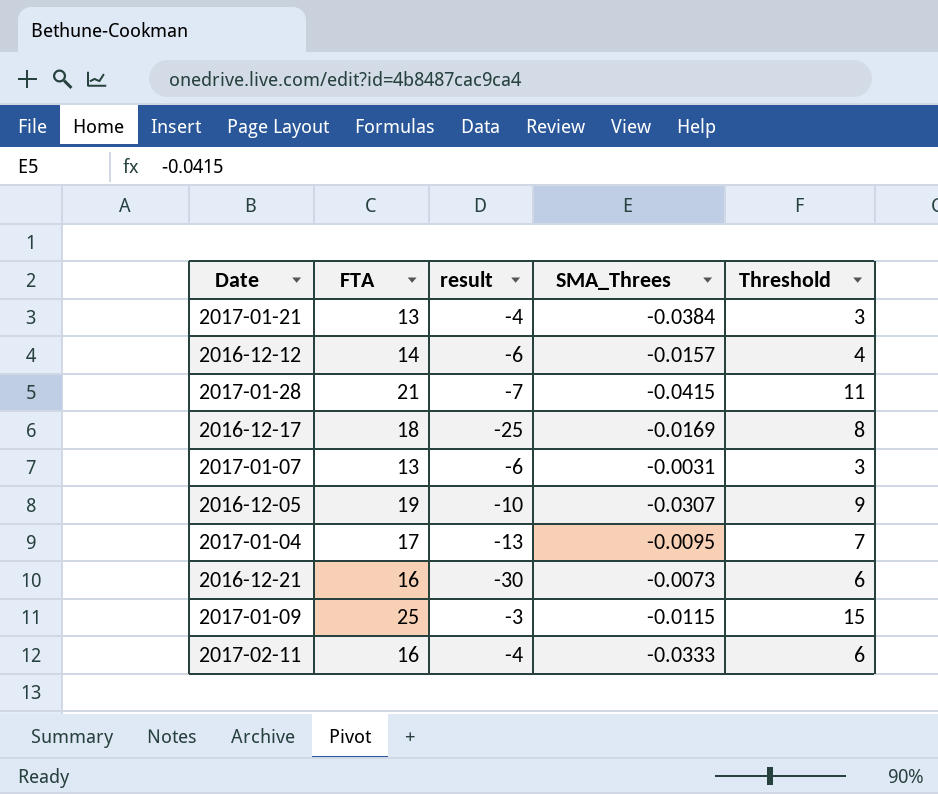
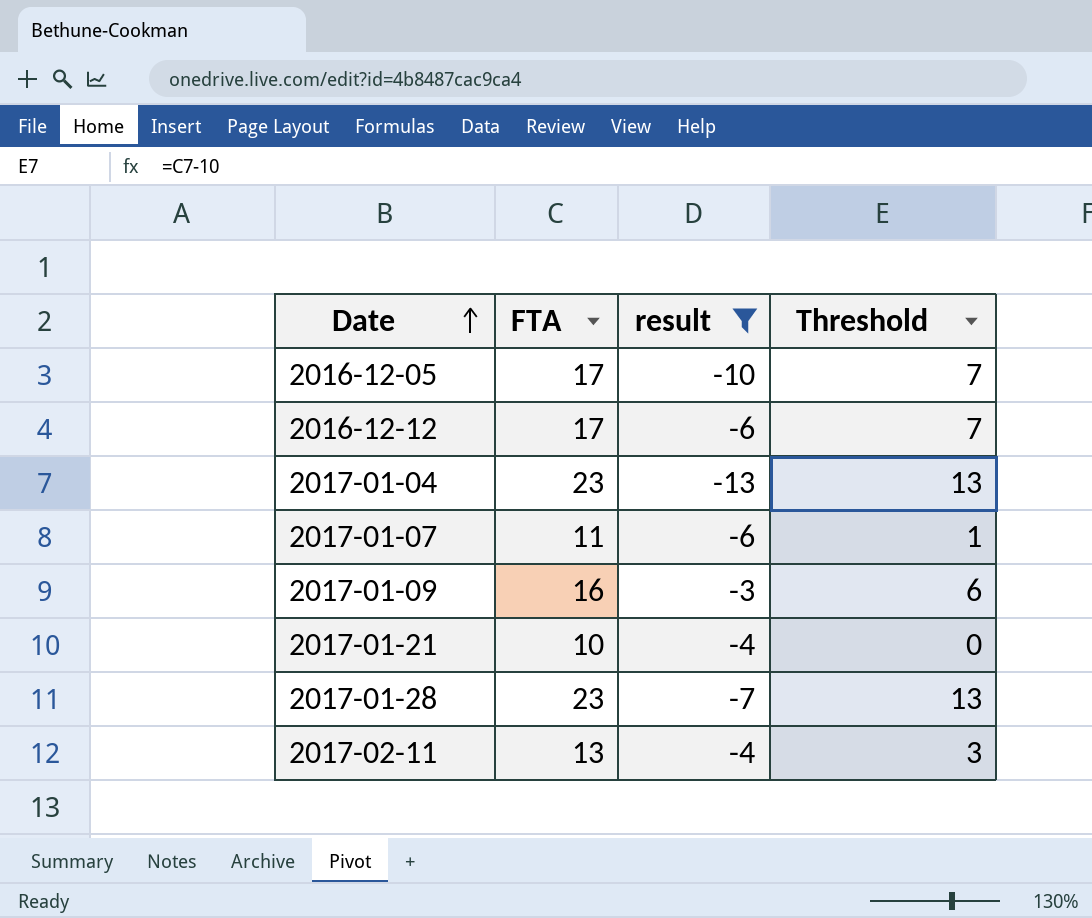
filter: none -> result >= -13
row order: none -> Date ascending
column SMA_Threes | position: 4 -> none
2016-12-05 | FTA: 19 -> 17
2016-12-05 | Threshold: 9 -> 7
2016-12-12 | FTA: 14 -> 17
2016-12-12 | Threshold: 4 -> 7
2017-01-04 | FTA: 17 -> 23
2017-01-04 | Threshold: 7 -> 13
2017-01-07 | FTA: 13 -> 11
2017-01-07 | Threshold: 3 -> 1
2017-01-09 | FTA: 25 -> 16
2017-01-09 | Threshold: 15 -> 6
2017-01-21 | FTA: 13 -> 10
2017-01-21 | Threshold: 3 -> 0
2017-01-28 | FTA: 21 -> 23
2017-01-28 | Threshold: 11 -> 13
2017-02-11 | FTA: 16 -> 13
2017-02-11 | Threshold: 6 -> 3

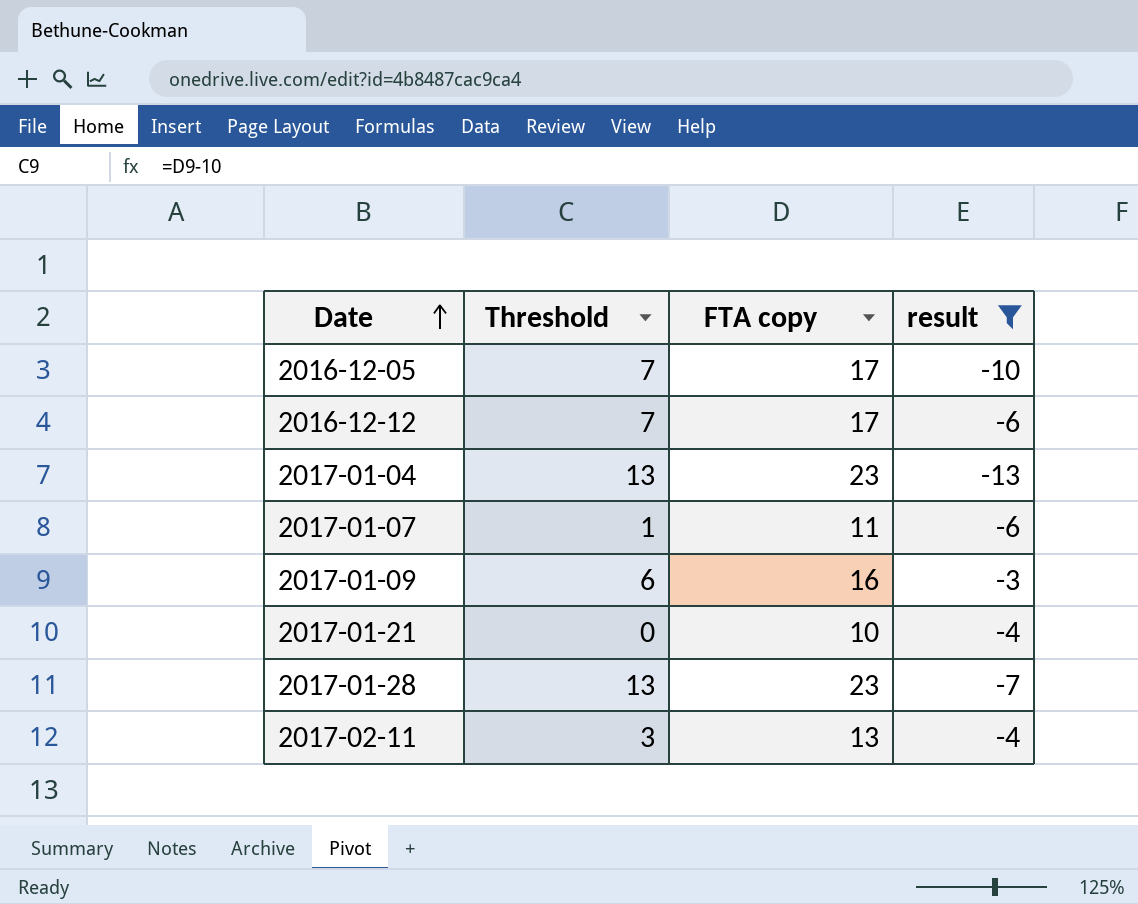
column Threshold | position: 4 -> 2
column name: FTA -> FTA copy

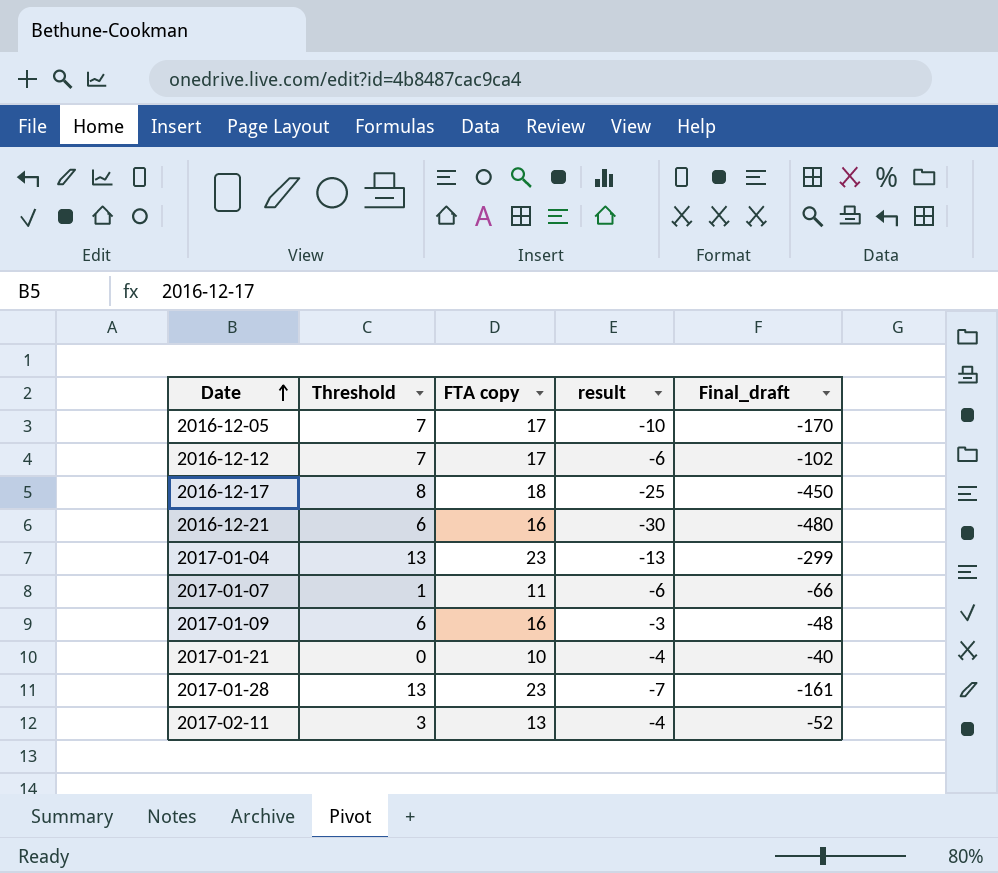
filter: result >= -13 -> none
column Final_draft | formula: none -> [FTA copy] * [result]

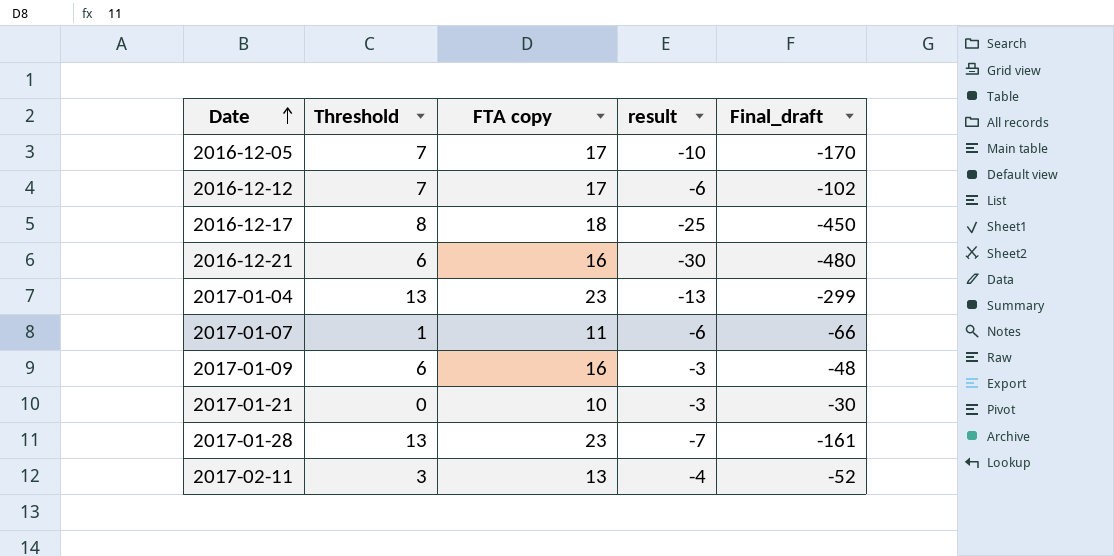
2017-01-21 | result: -4 -> -3
2017-01-21 | Final_draft: -40 -> -30

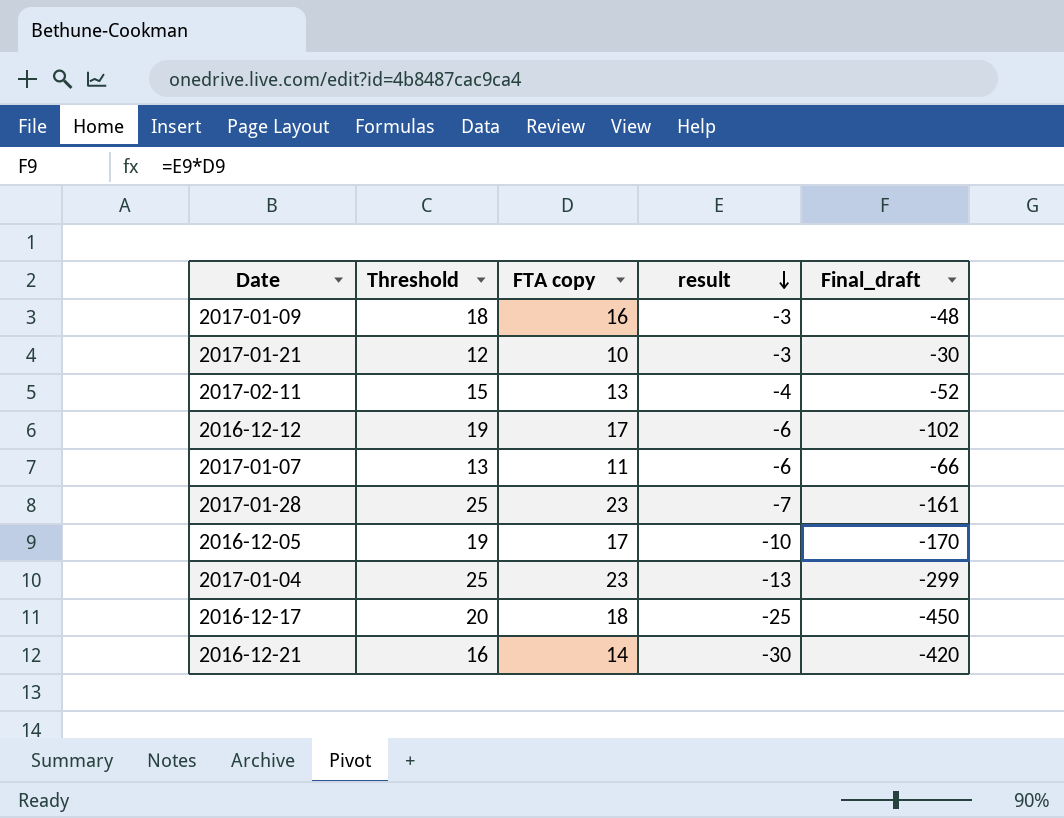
row order: Date ascending -> result descending
column Threshold | formula: [FTA copy] - 10 -> [FTA copy] + 2
2016-12-21 | FTA copy: 16 -> 14
2016-12-21 | Final_draft: -480 -> -420

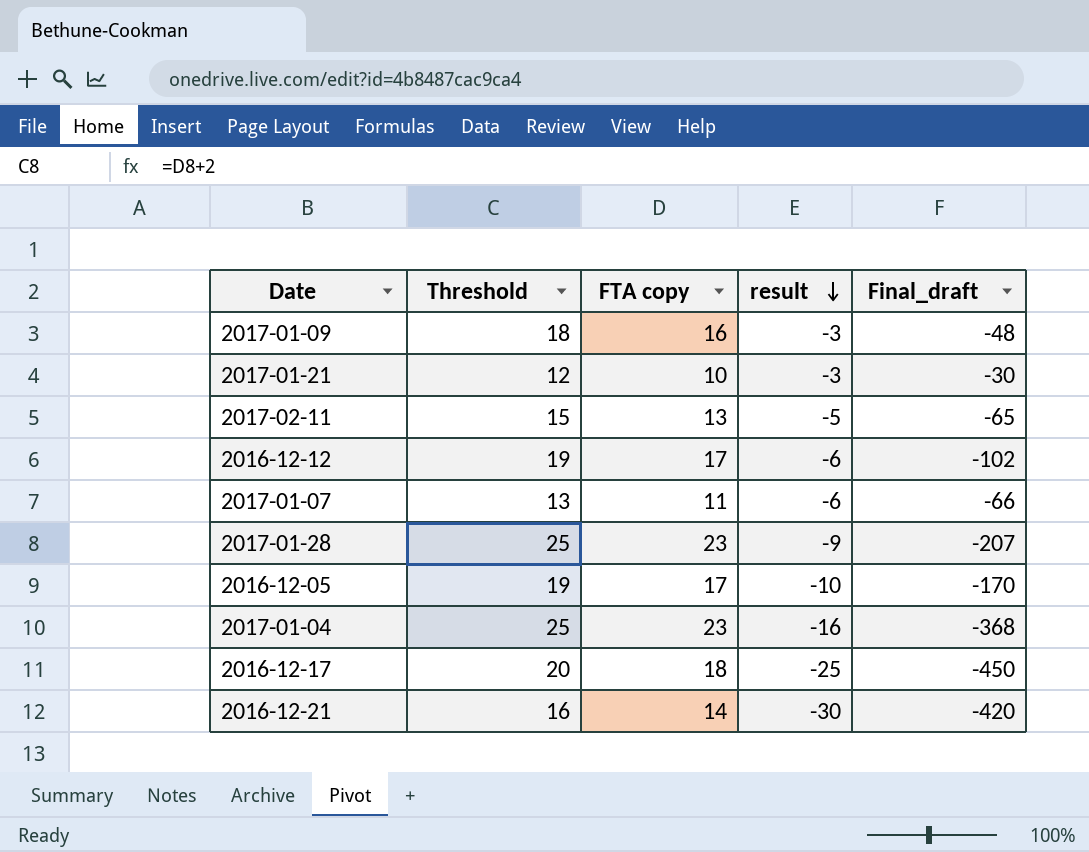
2017-02-11 | result: -4 -> -5
2017-02-11 | Final_draft: -52 -> -65
2017-01-28 | result: -7 -> -9
2017-01-28 | Final_draft: -161 -> -207
2017-01-04 | result: -13 -> -16
2017-01-04 | Final_draft: -299 -> -368

